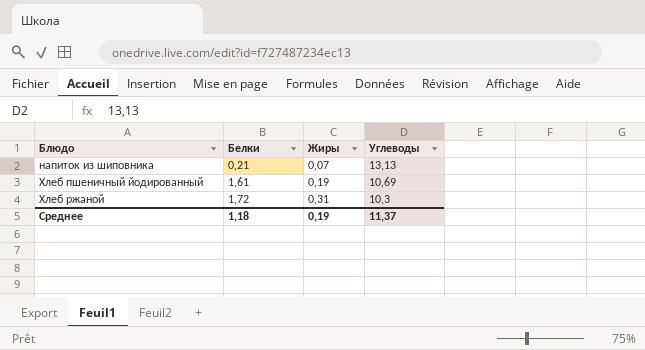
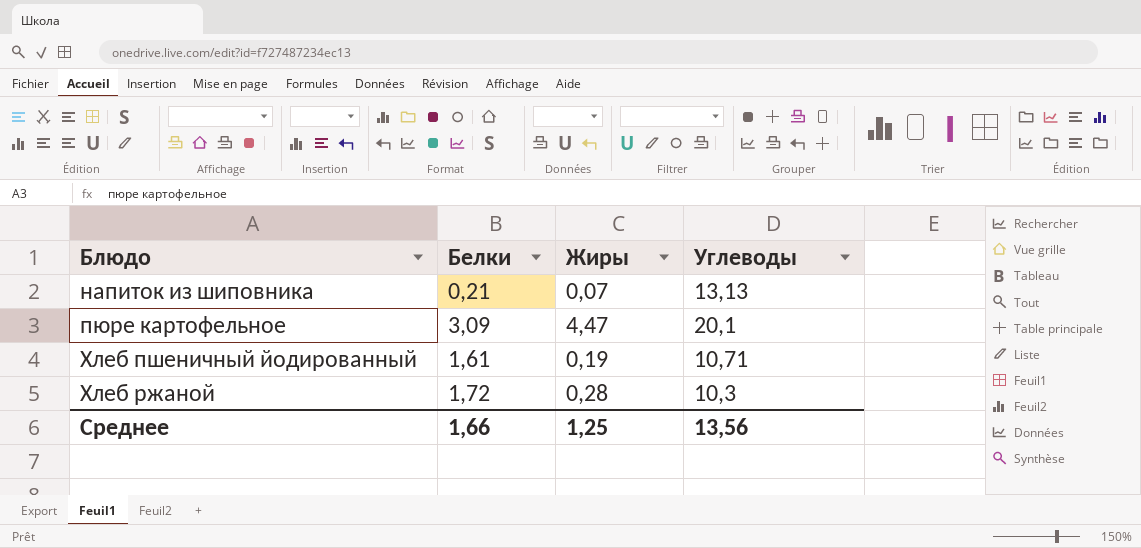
row пюре картофельное: none -> 3,09 | 4,47 | 20,1
Хлеб пшеничный йодированный | Углеводы: 10,69 -> 10,71
Хлеб ржаной | Жиры: 0,31 -> 0,28
Среднее | Белки: 1,18 -> 1,66
Среднее | Жиры: 0,19 -> 1,25
Среднее | Углеводы: 11,37 -> 13,56

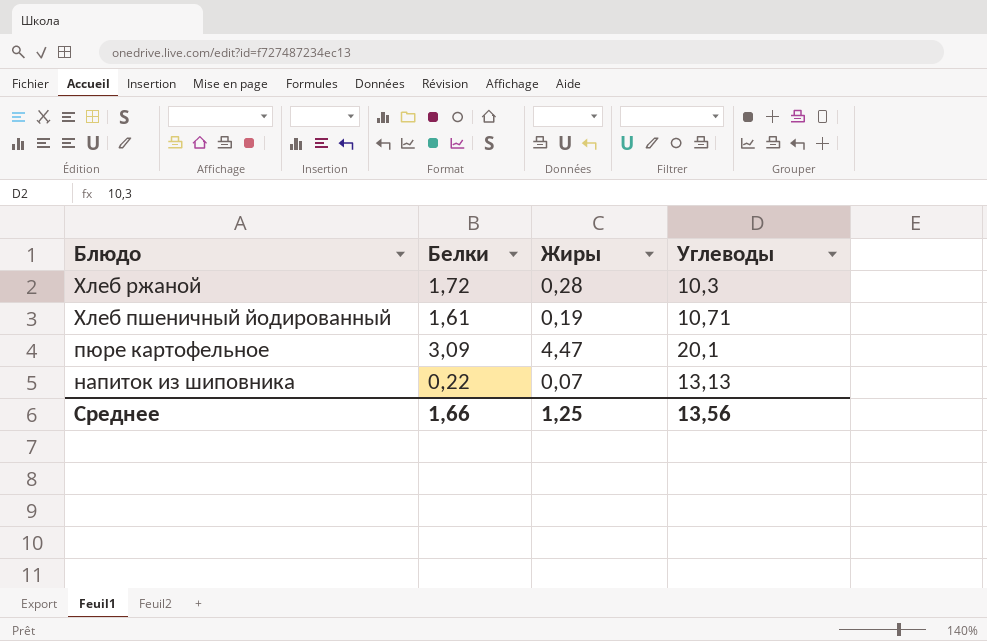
row order: Блюдо ascending -> Блюдо descending
напиток из шиповника | Белки: 0,21 -> 0,22

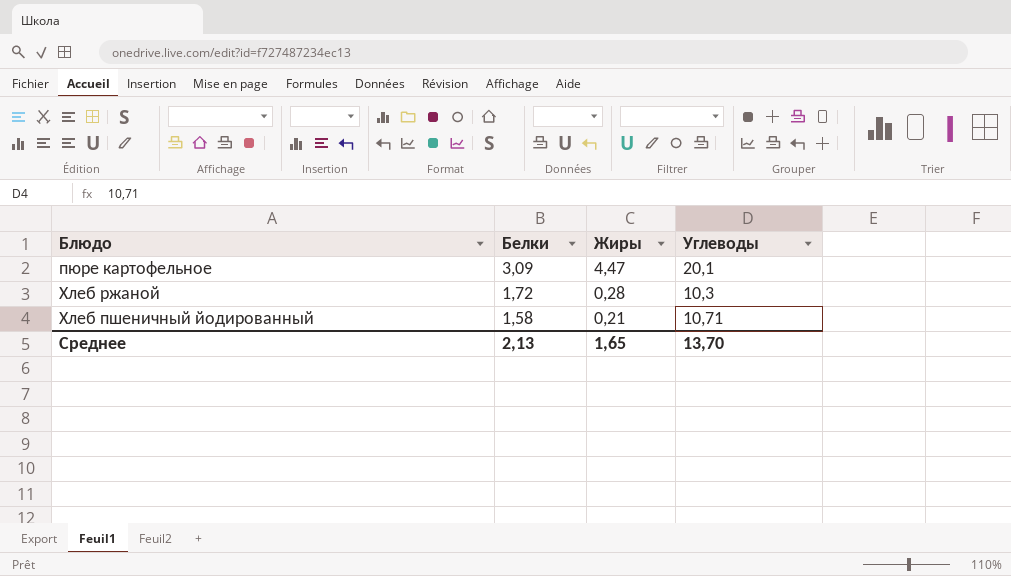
row order: Блюдо descending -> Белки descending
row напиток из шиповника: 0,22 | 0,07 | 13,13 -> none
Хлеб пшеничный йодированный | Белки: 1,61 -> 1,58
Хлеб пшеничный йодированный | Жиры: 0,19 -> 0,21
Среднее | Белки: 1,66 -> 2,13
Среднее | Жиры: 1,25 -> 1,65
Среднее | Углеводы: 13,56 -> 13,70

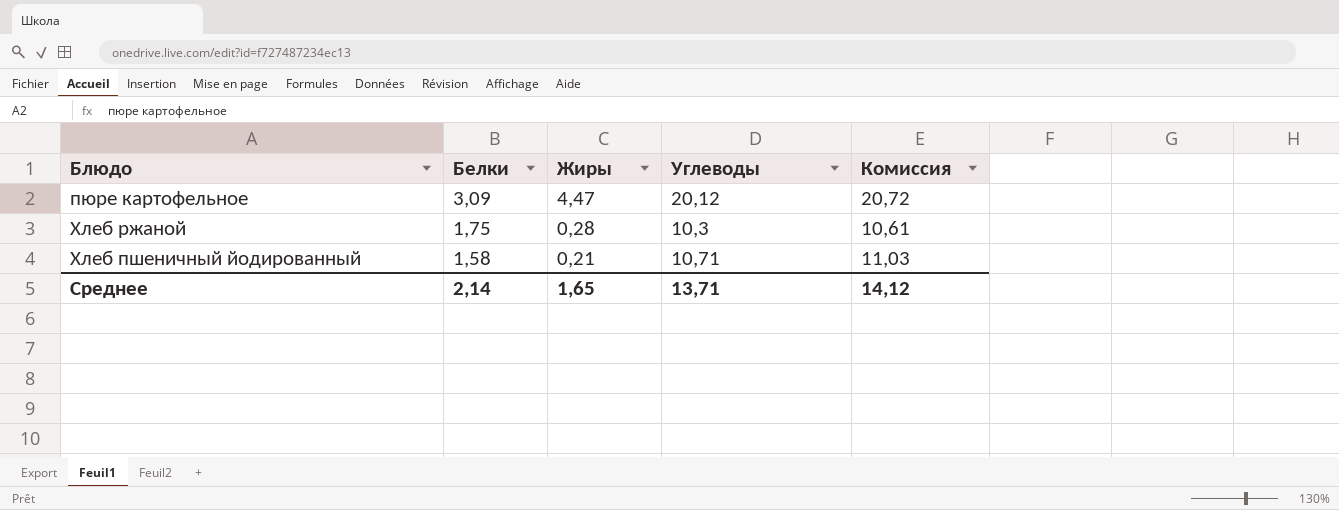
column Комиссия | formula: none -> [Углеводы] * 1,03
пюре картофельное | Углеводы: 20,1 -> 20,12
Хлеб ржаной | Белки: 1,72 -> 1,75
Среднее | Белки: 2,13 -> 2,14
Среднее | Углеводы: 13,70 -> 13,71

